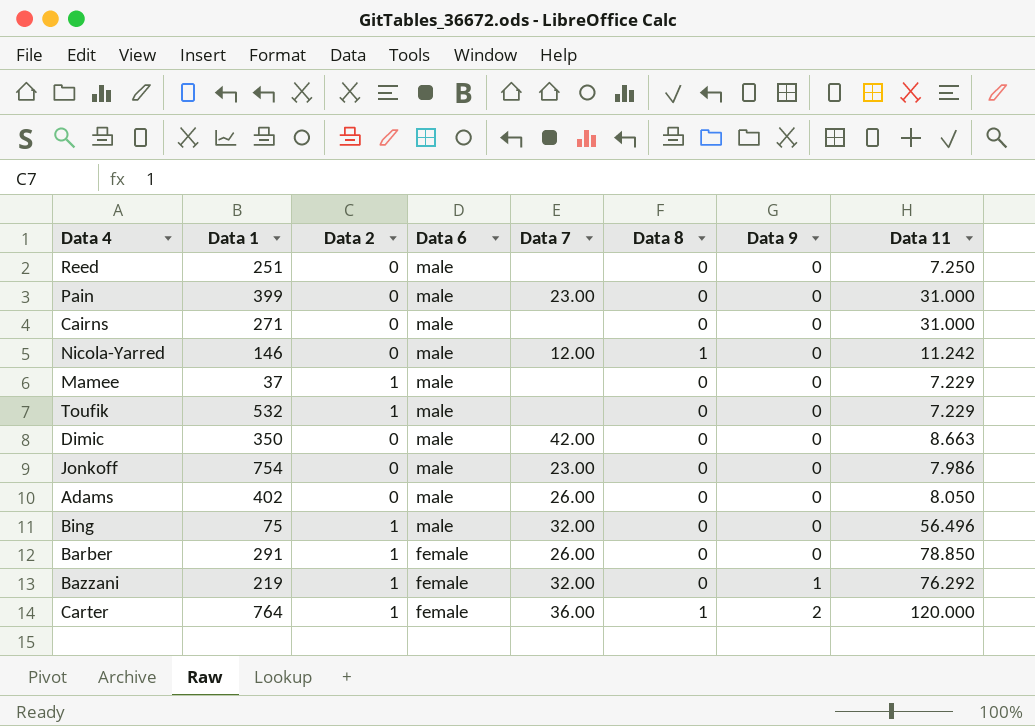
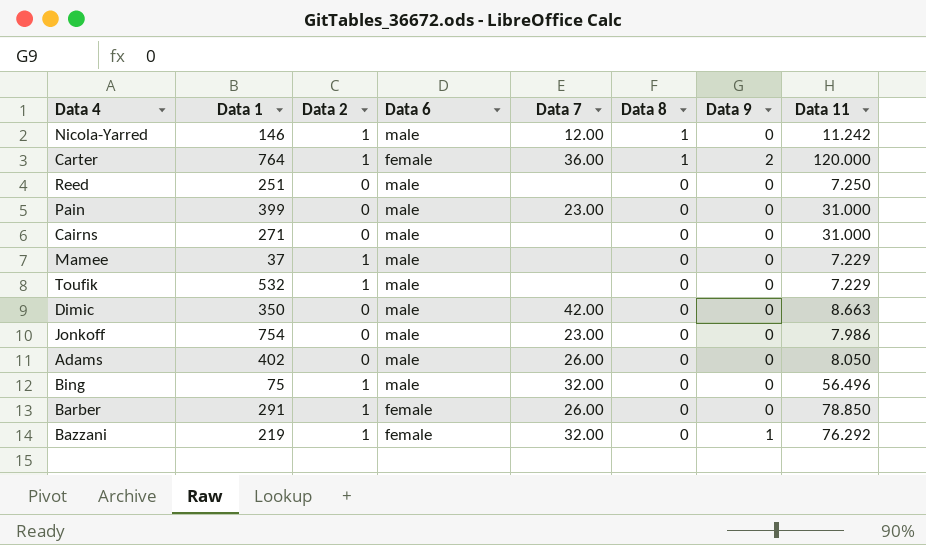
row order: Data 6 descending -> Data 8 descending
Nicola-Yarred | Data 2: 0 -> 1

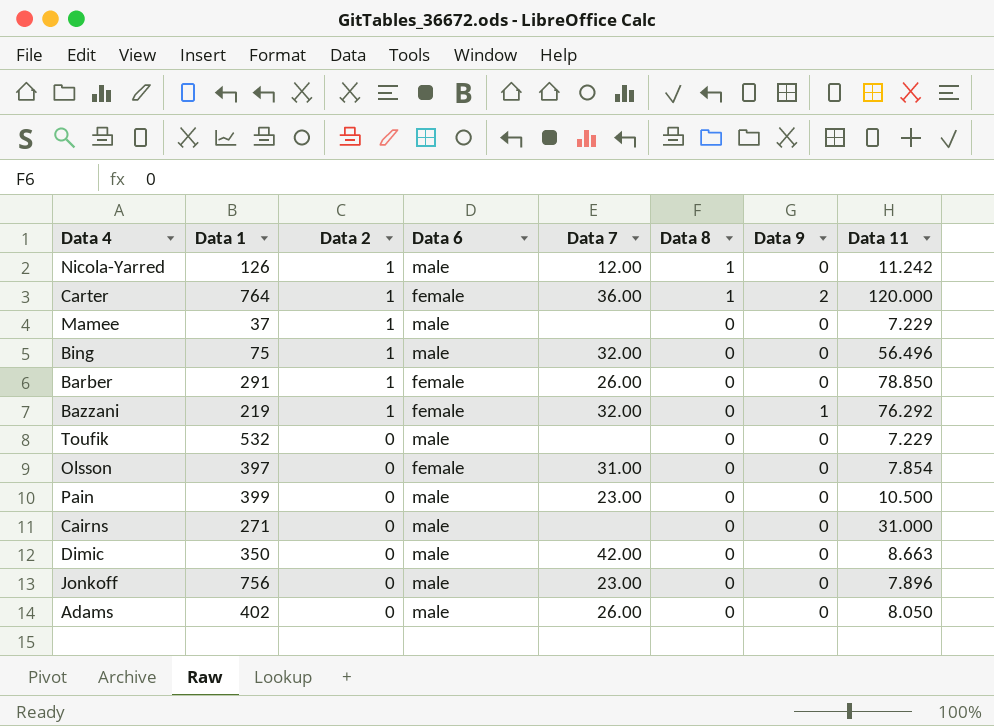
row order: Data 8 descending -> Data 2 descending
row Reed: 251 | 0 | male | none | 0 | 0 | 7.250 -> none
Nicola-Yarred | Data 1: 146 -> 126
Toufik | Data 2: 1 -> 0
row Olsson: none -> 397 | 0 | female | 31.00 | 0 | 0 | 7.854
Pain | Data 11: 31.000 -> 10.500
Jonkoff | Data 1: 754 -> 756
Jonkoff | Data 11: 7.986 -> 7.896

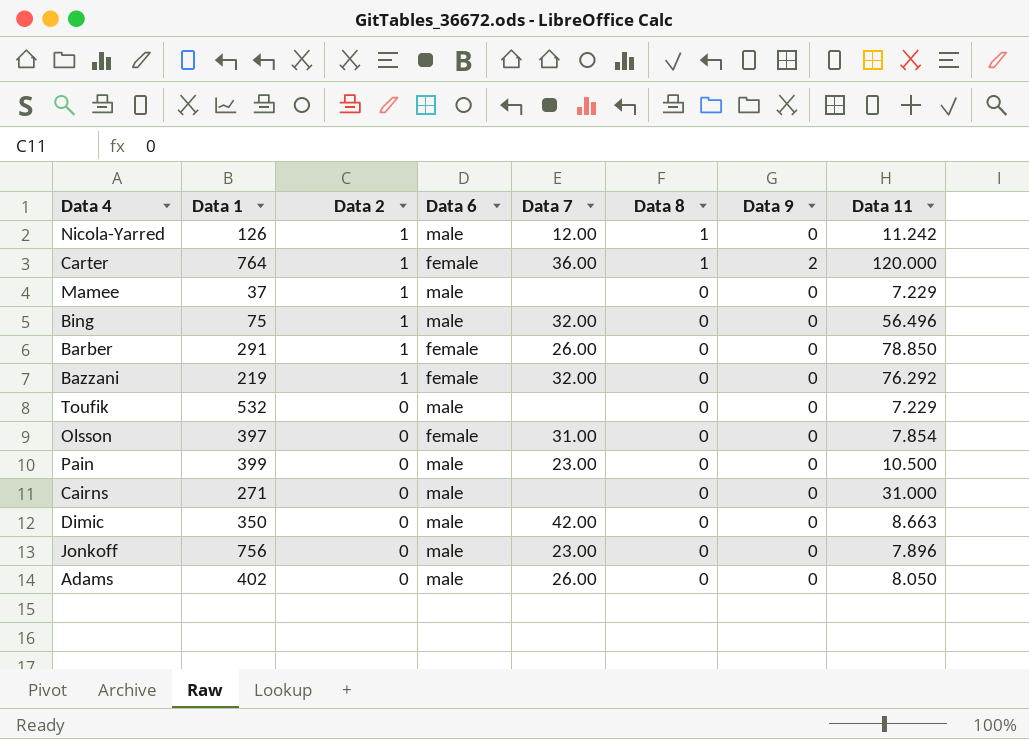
Bazzani | Data 9: 1 -> 0

